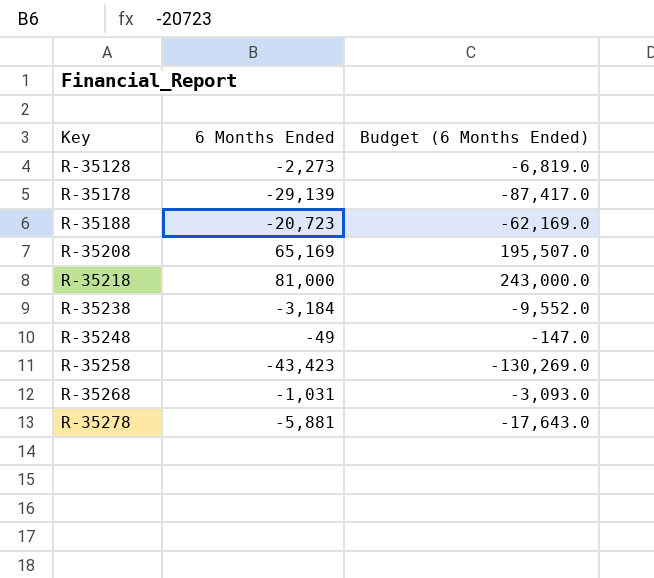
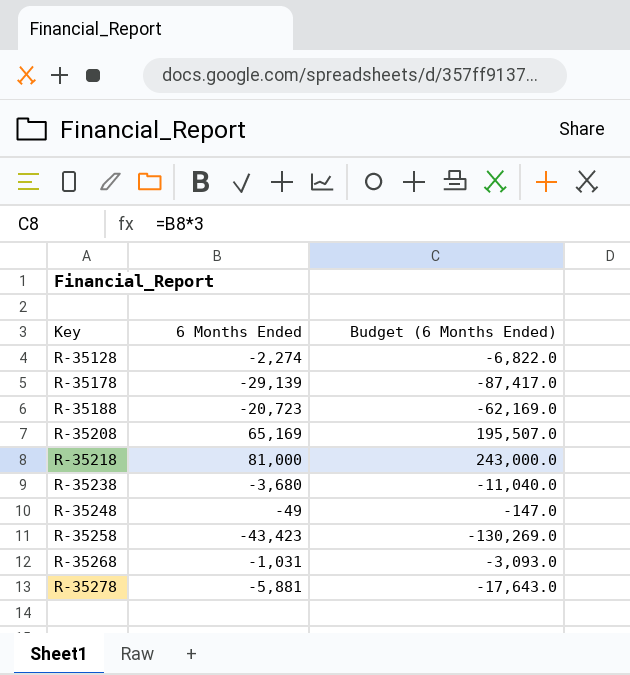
R-35128 | 6 Months Ended: -2,273 -> -2,274
R-35128 | Budget (6 Months Ended): -6,819.0 -> -6,822.0
R-35238 | 6 Months Ended: -3,184 -> -3,680
R-35238 | Budget (6 Months Ended): -9,552.0 -> -11,040.0

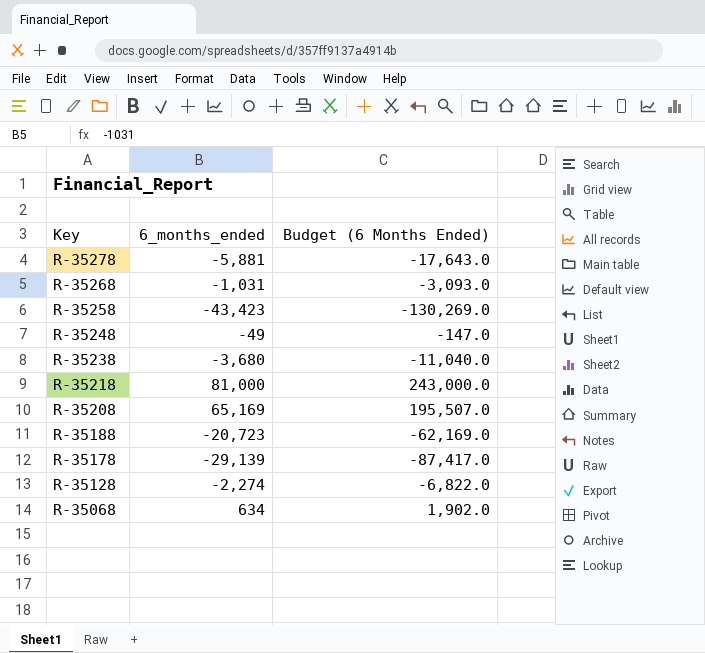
row order: Key ascending -> Key descending
column name: 6 Months Ended -> 6_months_ended
row R-35068: none -> 634 | 1,902.0

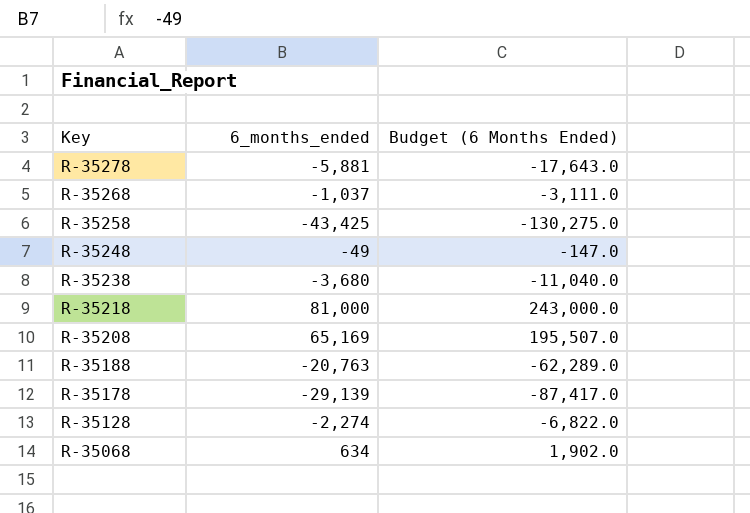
R-35268 | 6_months_ended: -1,031 -> -1,037
R-35268 | Budget (6 Months Ended): -3,093.0 -> -3,111.0
R-35258 | 6_months_ended: -43,423 -> -43,425
R-35258 | Budget (6 Months Ended): -130,269.0 -> -130,275.0
R-35188 | 6_months_ended: -20,723 -> -20,763
R-35188 | Budget (6 Months Ended): -62,169.0 -> -62,289.0

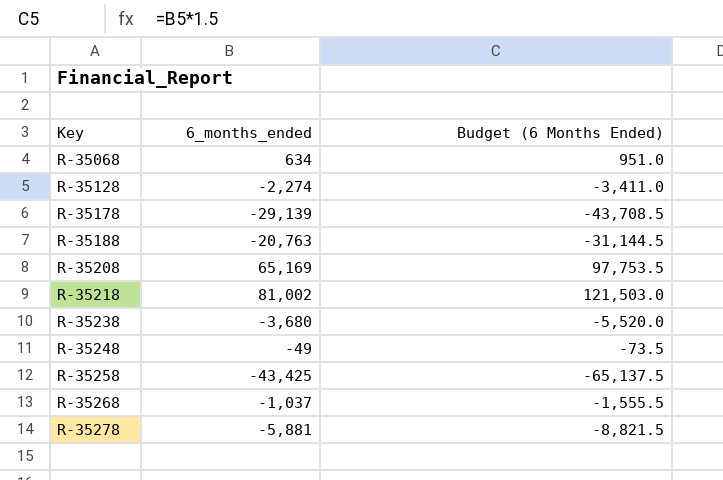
row order: Key descending -> Key ascending
column Budget (6 Months Ended) | formula: [6_months_ended] * 3 -> [6_months_ended] * 1.5
R-35218 | 6_months_ended: 81,000 -> 81,002

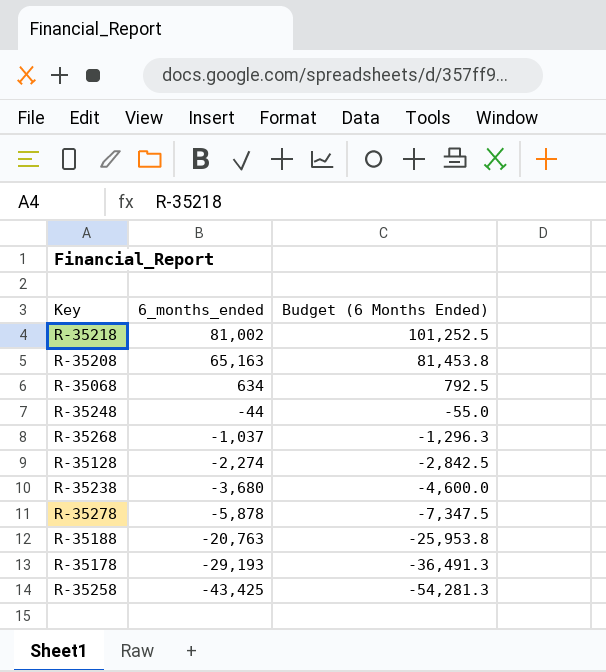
row order: Key ascending -> 6_months_ended descending
column Budget (6 Months Ended) | formula: [6_months_ended] * 1.5 -> [6_months_ended] * 1.25
R-35208 | 6_months_ended: 65,169 -> 65,163
R-35248 | 6_months_ended: -49 -> -44
R-35278 | 6_months_ended: -5,881 -> -5,878
R-35178 | 6_months_ended: -29,139 -> -29,193

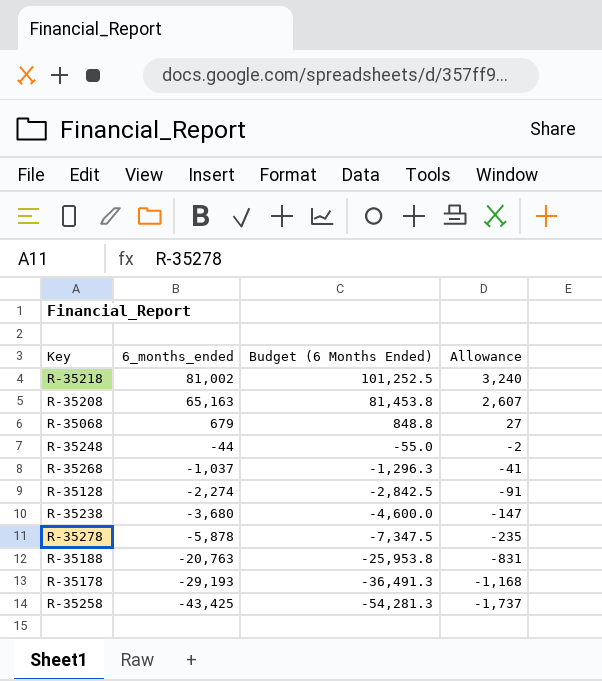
column Allowance | formula: none -> [6_months_ended] * 0.04
R-35068 | 6_months_ended: 634 -> 679
R-35068 | Budget (6 Months Ended): 792.5 -> 848.8

